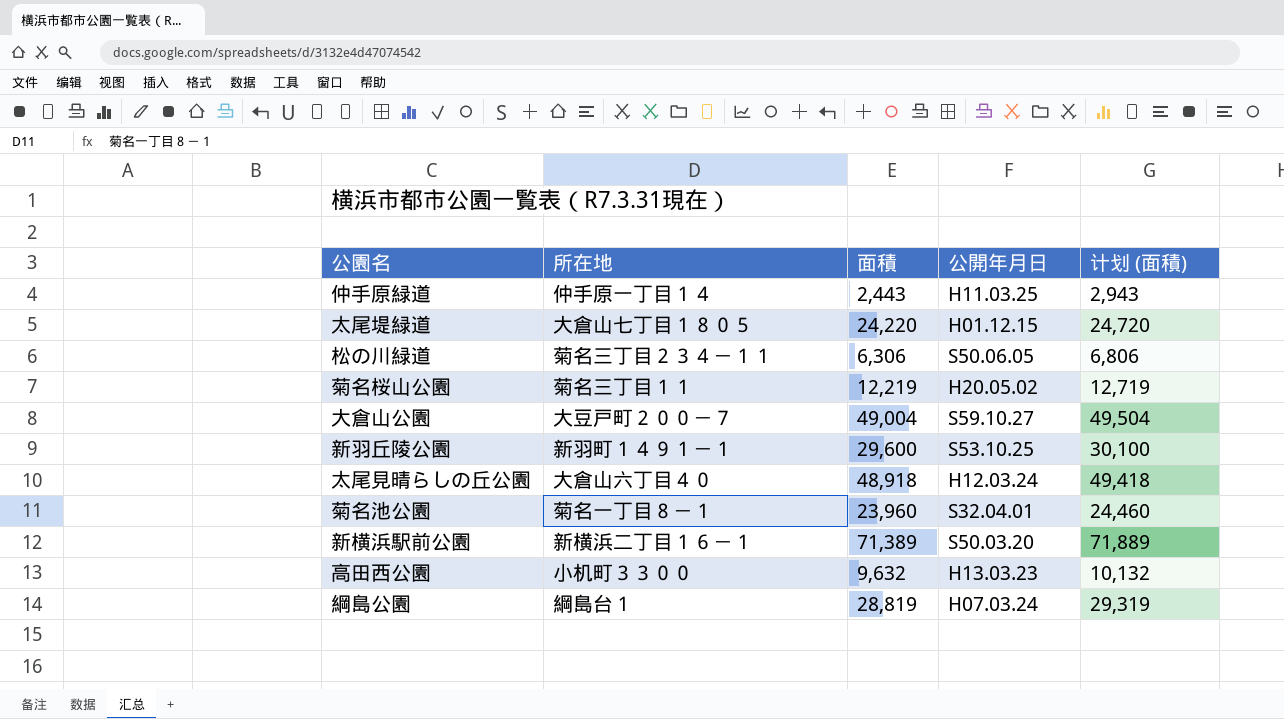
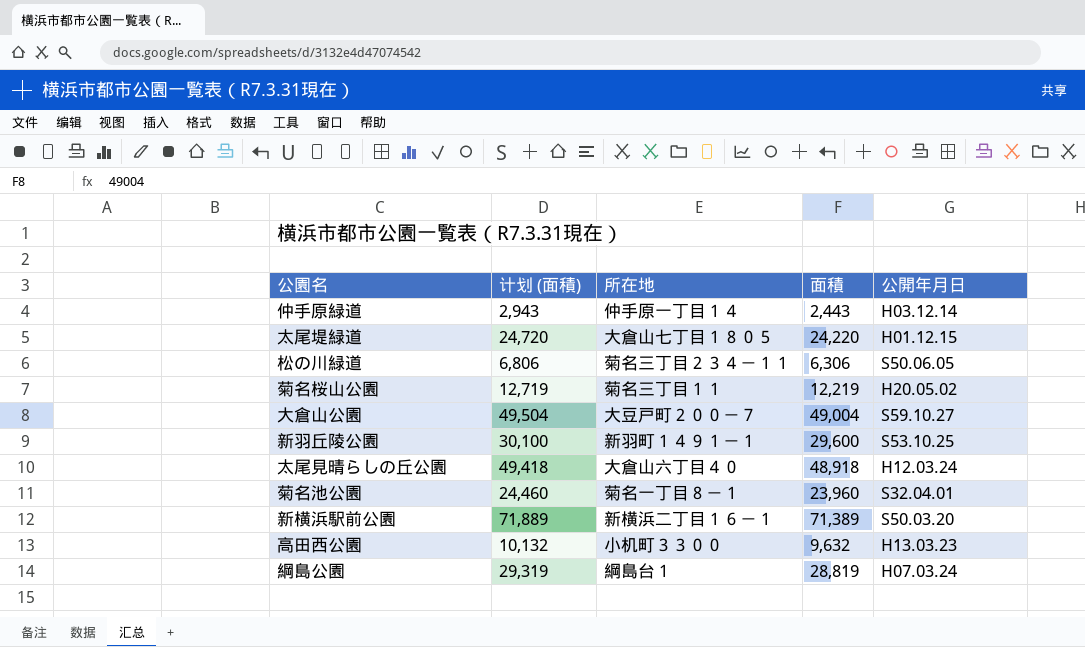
column 计划 (面積) | position: 5 -> 2
仲手原緑道 | 公開年月日: H11.03.25 -> H03.12.14

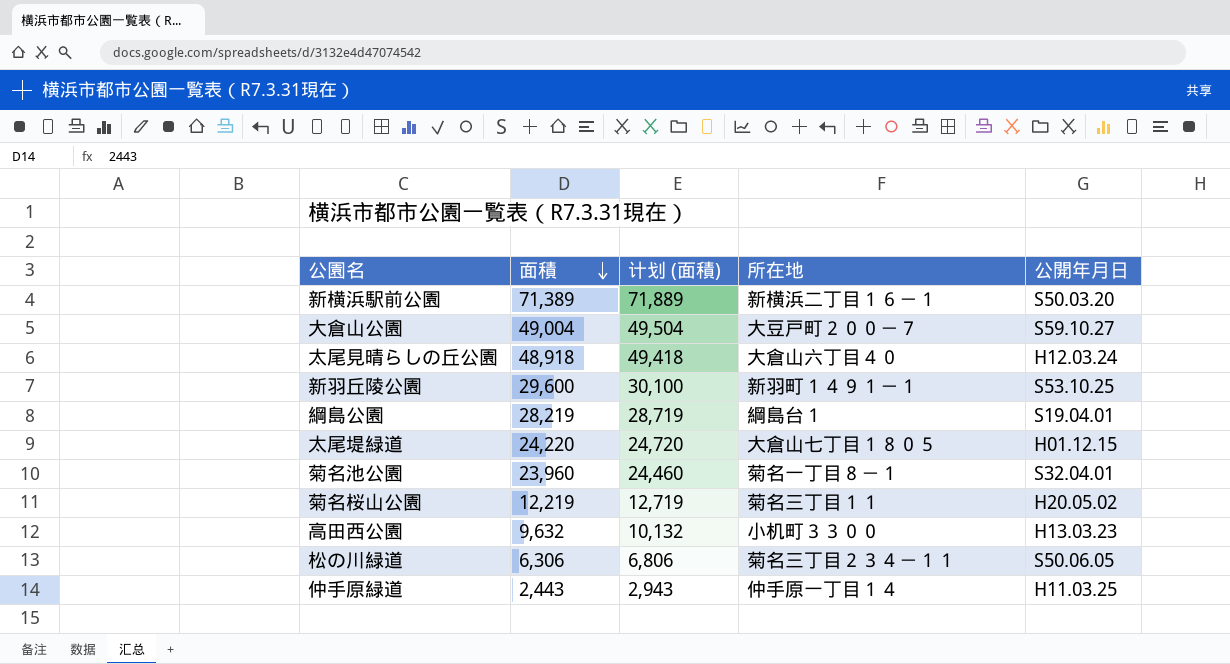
row order: none -> 面積 descending
column 面積 | position: 4 -> 2
綱島公園 | 面積: 28,819 -> 28,219
綱島公園 | 计划 (面積): 29,319 -> 28,719
綱島公園 | 公開年月日: H07.03.24 -> S19.04.01
仲手原緑道 | 公開年月日: H03.12.14 -> H11.03.25

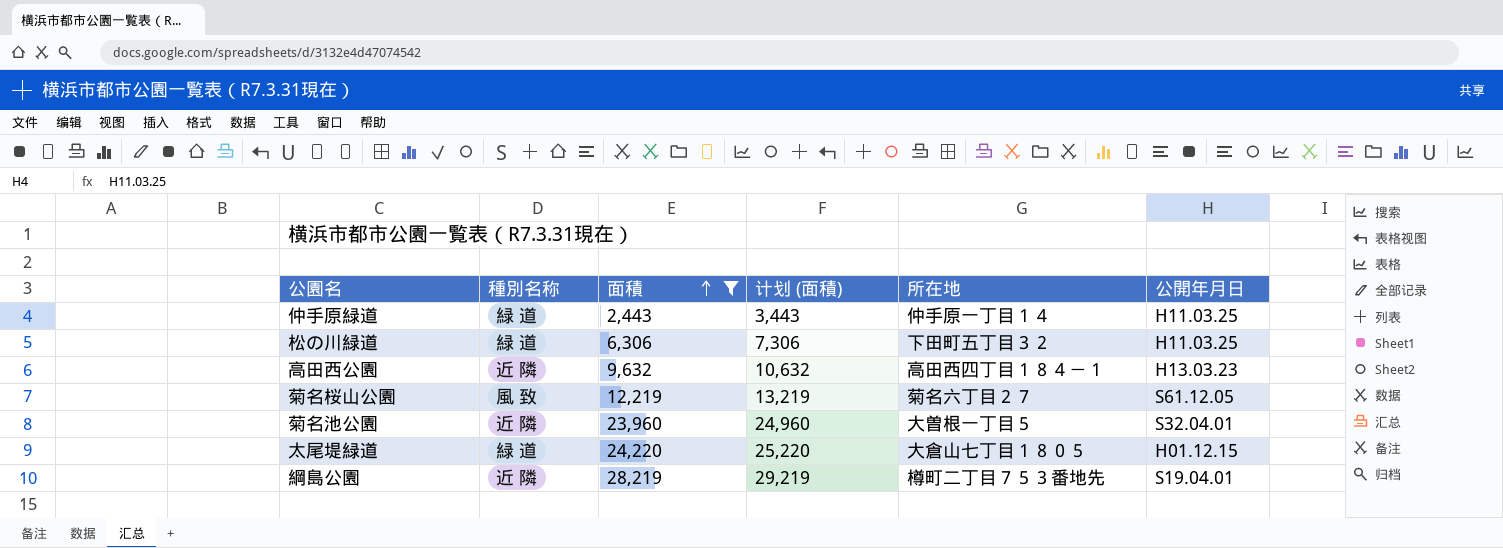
filter: none -> 面積 <= 28,219
row order: 面積 descending -> 面積 ascending
column 種別名称 | position: none -> 2
column 计划 (面積) | formula: [面積] + 500 -> [面積] + 1000
松の川緑道 | 所在地: 菊名三丁目２３４－１１ -> 下田町五丁目３２
松の川緑道 | 公開年月日: S50.06.05 -> H11.03.25
高田西公園 | 所在地: 小机町３３００ -> 高田西四丁目１８４－１
菊名桜山公園 | 所在地: 菊名三丁目１１ -> 菊名六丁目２７
菊名桜山公園 | 公開年月日: H20.05.02 -> S61.12.05
菊名池公園 | 所在地: 菊名一丁目８－１ -> 大曽根一丁目５
綱島公園 | 所在地: 綱島台１ -> 樽町二丁目７５３番地先

